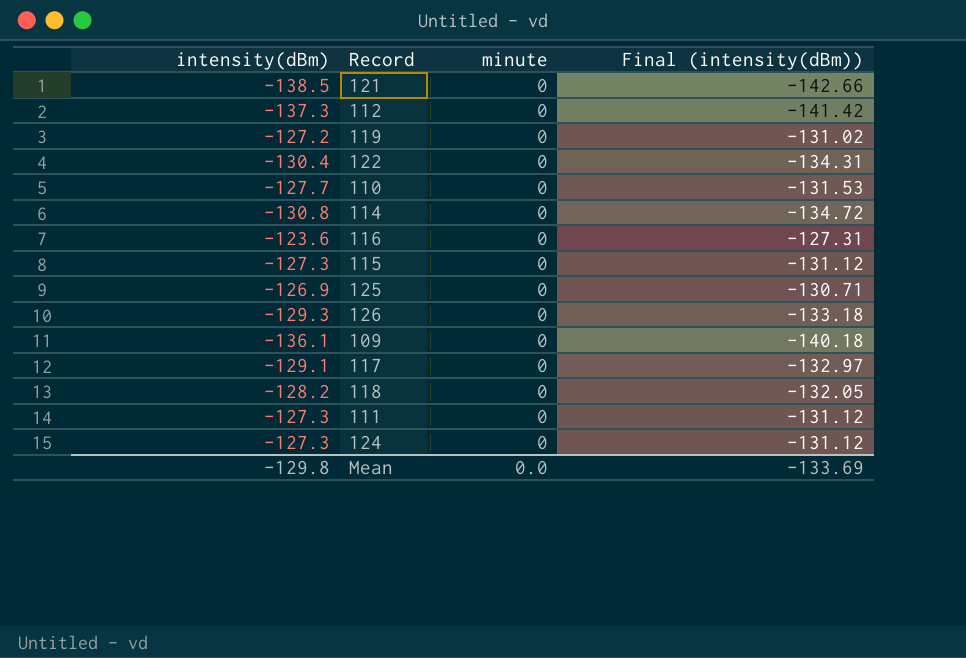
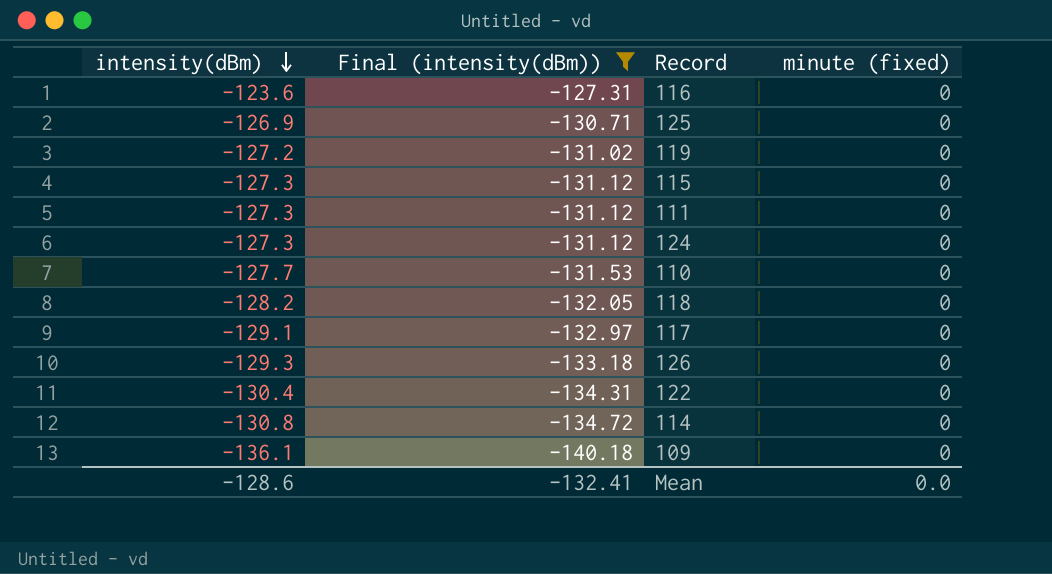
filter: none -> Final (intensity(dBm)) >= -140.18
row order: none -> intensity(dBm) descending
column Final (intensity(dBm)) | position: 4 -> 2
column name: minute -> minute (fixed)
Mean | intensity(dBm): -129.8 -> -128.6
Mean | Final (intensity(dBm)): -133.69 -> -132.41

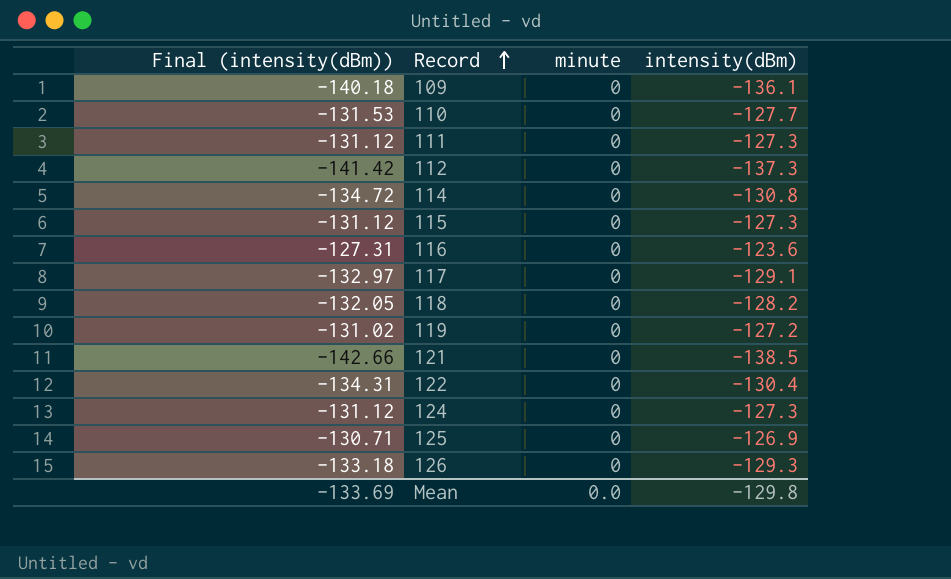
filter: Final (intensity(dBm)) >= -140.18 -> none
row order: intensity(dBm) descending -> Record ascending
column name: minute (fixed) -> minute
column intensity(dBm) | position: 1 -> 4
Mean | Final (intensity(dBm)): -132.41 -> -133.69
Mean | intensity(dBm): -128.6 -> -129.8

